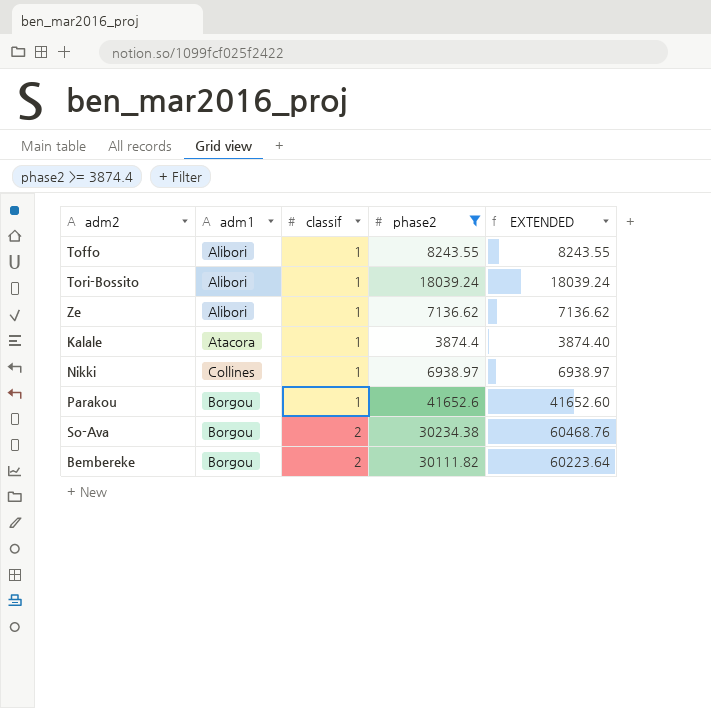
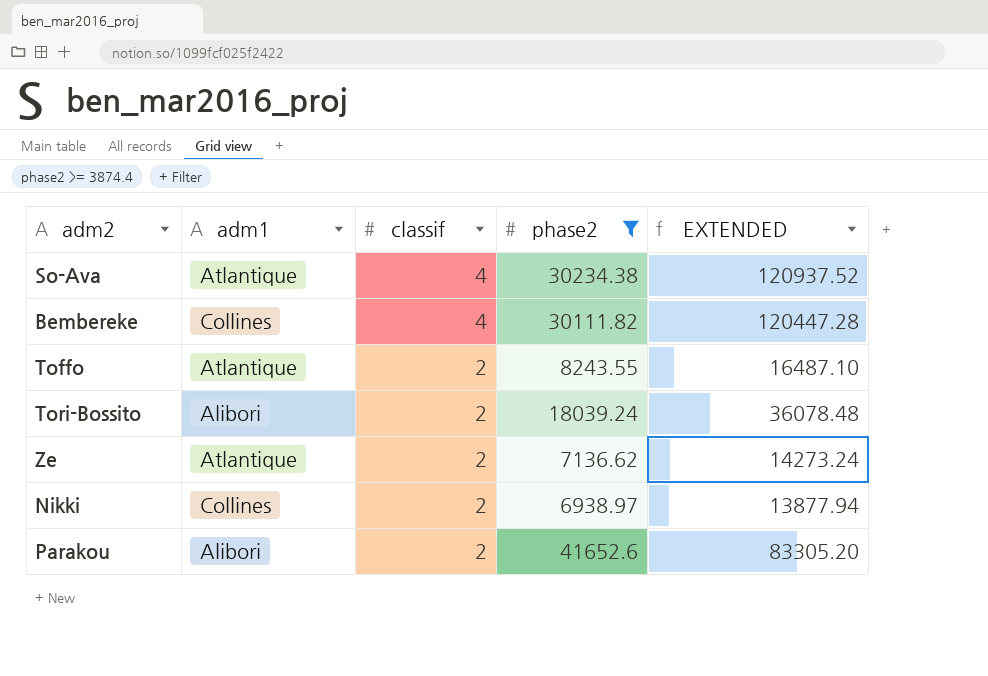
row order: classif ascending -> classif descending
row Kalale: Atacora | 1 | 3874.4 | 3874.40 -> none
So-Ava | adm1: Borgou -> Atlantique
So-Ava | classif: 2 -> 4
So-Ava | EXTENDED: 60468.76 -> 120937.52
Bembereke | adm1: Borgou -> Collines
Bembereke | classif: 2 -> 4
Bembereke | EXTENDED: 60223.64 -> 120447.28
Toffo | adm1: Alibori -> Atlantique
Toffo | classif: 1 -> 2
Toffo | EXTENDED: 8243.55 -> 16487.10
Tori-Bossito | classif: 1 -> 2
Tori-Bossito | EXTENDED: 18039.24 -> 36078.48
Ze | adm1: Alibori -> Atlantique
Ze | classif: 1 -> 2
Ze | EXTENDED: 7136.62 -> 14273.24
Nikki | classif: 1 -> 2
Nikki | EXTENDED: 6938.97 -> 13877.94
Parakou | adm1: Borgou -> Alibori
Parakou | classif: 1 -> 2
Parakou | EXTENDED: 41652.60 -> 83305.20

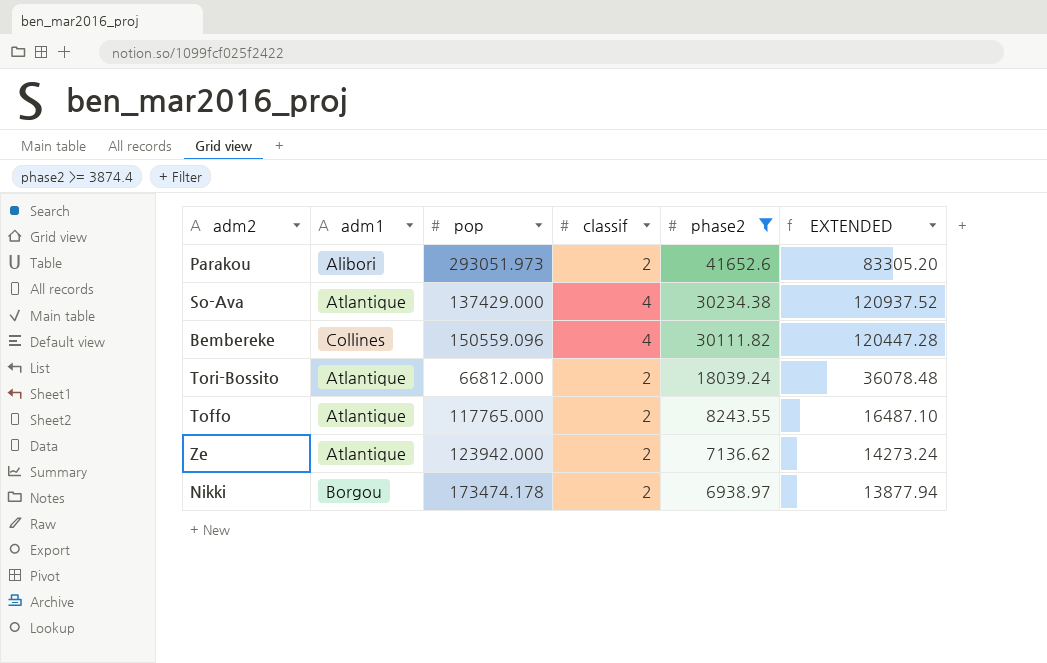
row order: classif descending -> phase2 descending
column pop | position: none -> 3
Tori-Bossito | adm1: Alibori -> Atlantique
Nikki | adm1: Collines -> Borgou

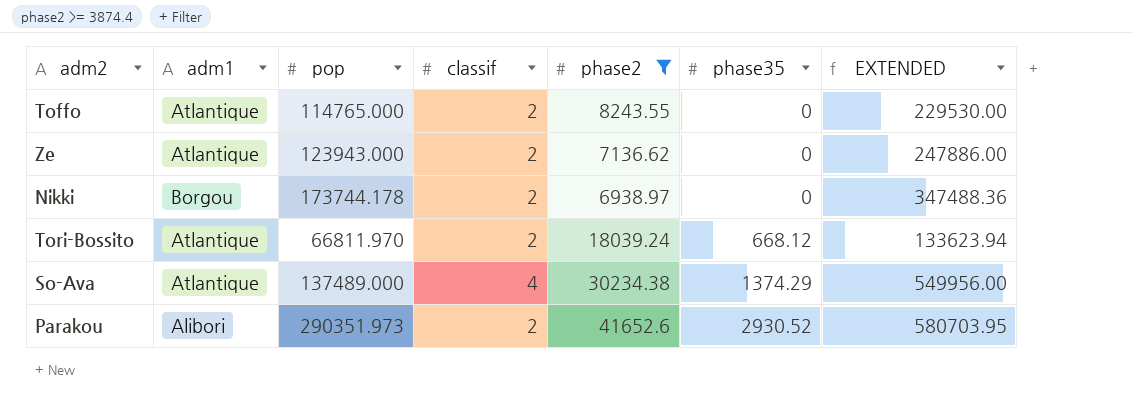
row order: phase2 descending -> phase35 ascending
column phase35 | position: none -> 6
column EXTENDED | formula: [classif] * [phase2] -> [pop] * [classif]
row Bembereke: Collines | 150559.096 | 4 | 30111.82 | 120447.28 -> none
Toffo | pop: 117765.000 -> 114765.000
Ze | pop: 123942.000 -> 123943.000
Nikki | pop: 173474.178 -> 173744.178
Tori-Bossito | pop: 66812.000 -> 66811.970
So-Ava | pop: 137429.000 -> 137489.000
Parakou | pop: 293051.973 -> 290351.973

